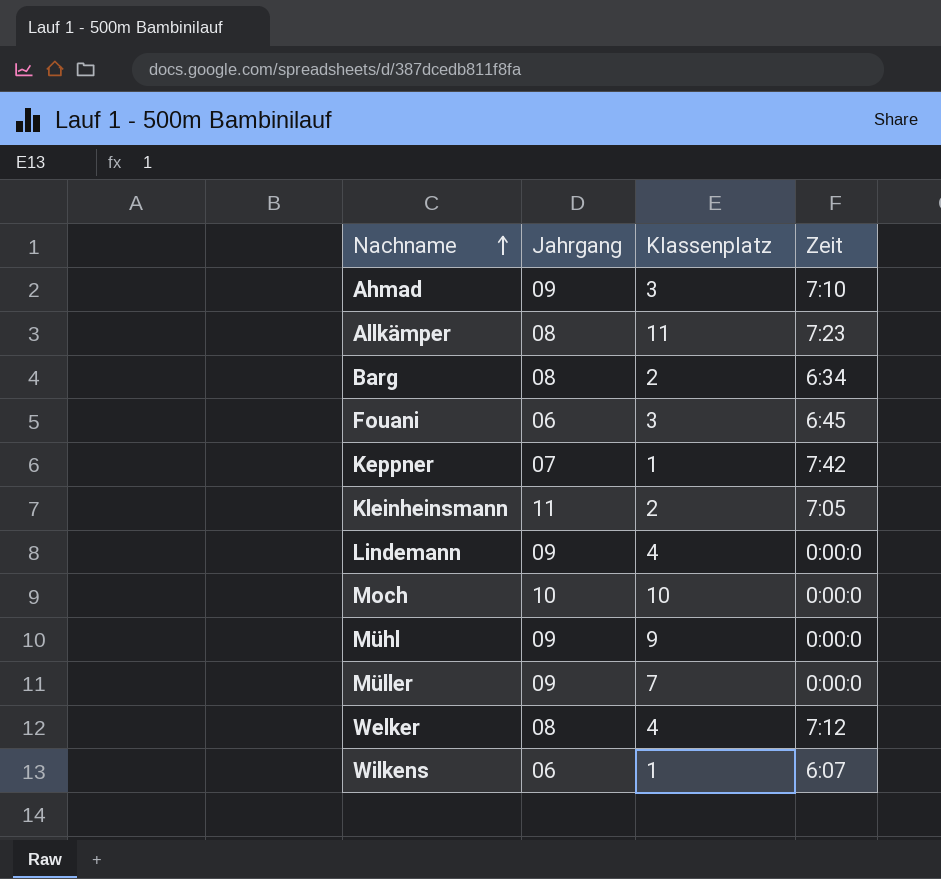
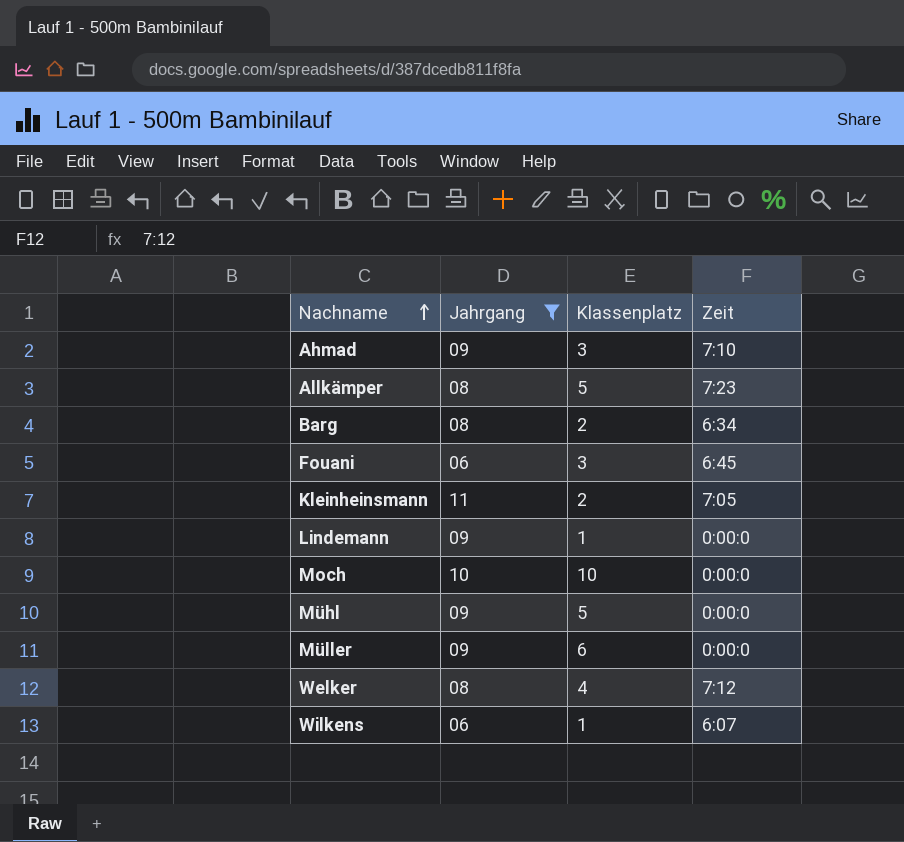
filter: none -> Jahrgang != 07
Allkämper | Klassenplatz: 11 -> 5
Lindemann | Klassenplatz: 4 -> 1
Mühl | Klassenplatz: 9 -> 5
Müller | Klassenplatz: 7 -> 6

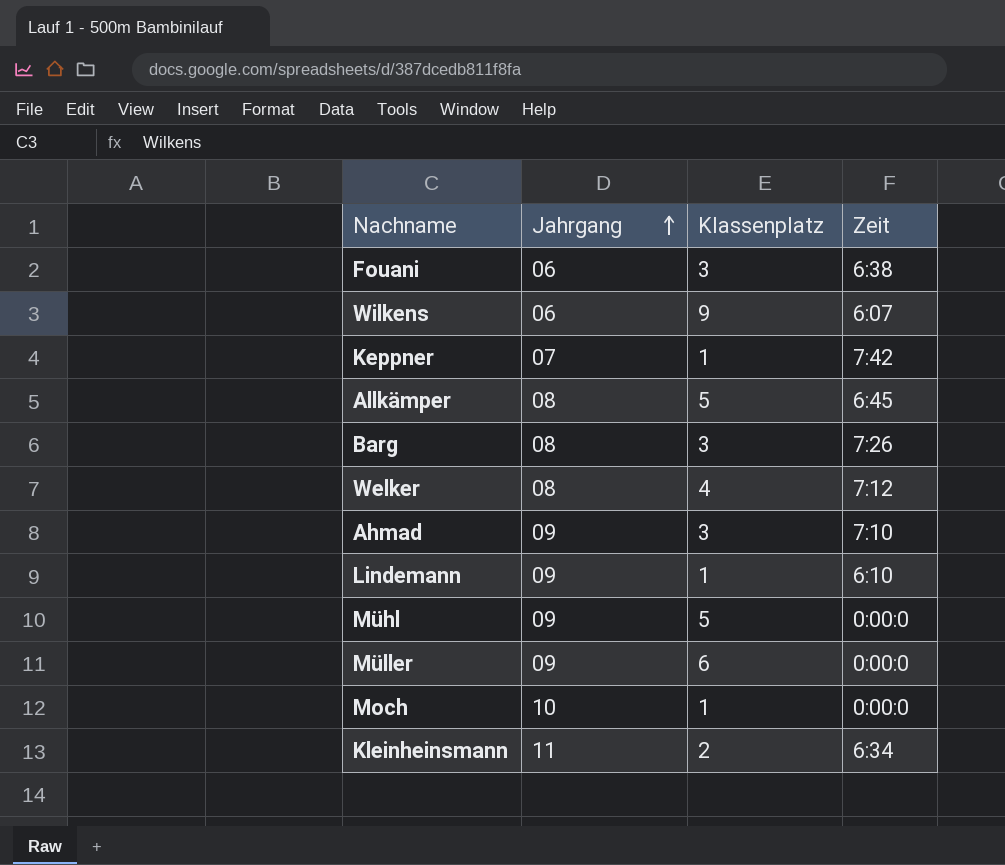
filter: Jahrgang != 07 -> none
row order: Nachname ascending -> Jahrgang ascending
Fouani | Zeit: 6:45 -> 6:38
Wilkens | Klassenplatz: 1 -> 9
Allkämper | Zeit: 7:23 -> 6:45
Barg | Klassenplatz: 2 -> 3
Barg | Zeit: 6:34 -> 7:26
Lindemann | Zeit: 0:00:0 -> 6:10
Moch | Klassenplatz: 10 -> 1
Kleinheinsmann | Zeit: 7:05 -> 6:34

